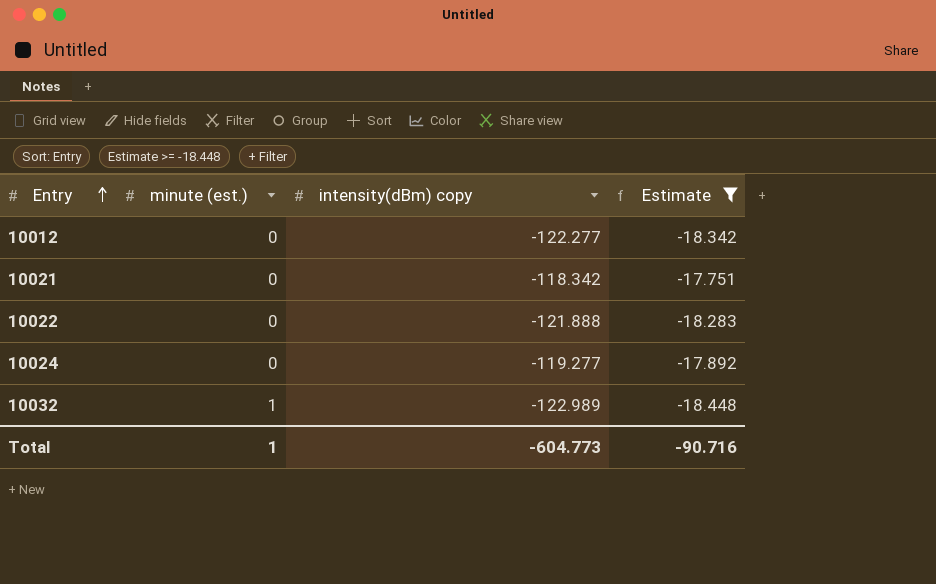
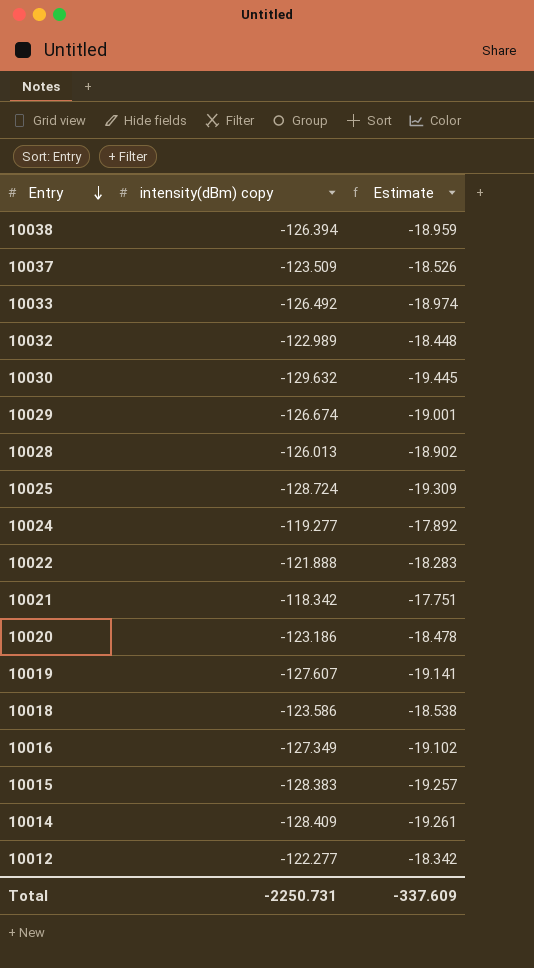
filter: Estimate >= -18.448 -> none
row order: Entry ascending -> Entry descending
column minute (est.) | position: 2 -> none
Total | intensity(dBm) copy: -604.773 -> -2250.731
Total | Estimate: -90.716 -> -337.609

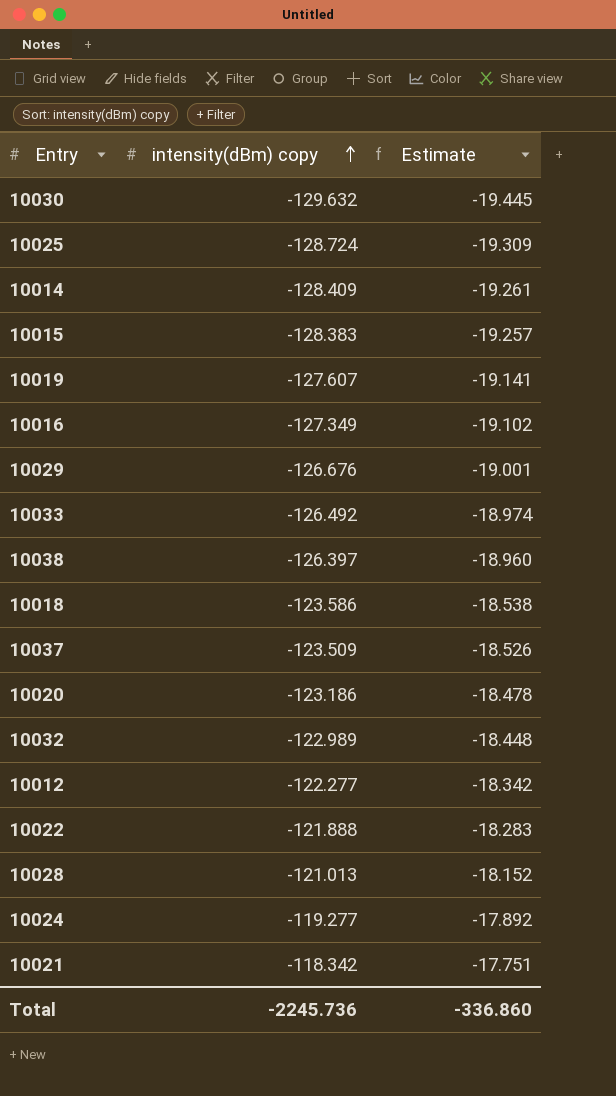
row order: Entry descending -> intensity(dBm) copy ascending
10029 | intensity(dBm) copy: -126.674 -> -126.676
10038 | intensity(dBm) copy: -126.394 -> -126.397
10038 | Estimate: -18.959 -> -18.960
10028 | intensity(dBm) copy: -126.013 -> -121.013
10028 | Estimate: -18.902 -> -18.152
Total | intensity(dBm) copy: -2250.731 -> -2245.736
Total | Estimate: -337.609 -> -336.860

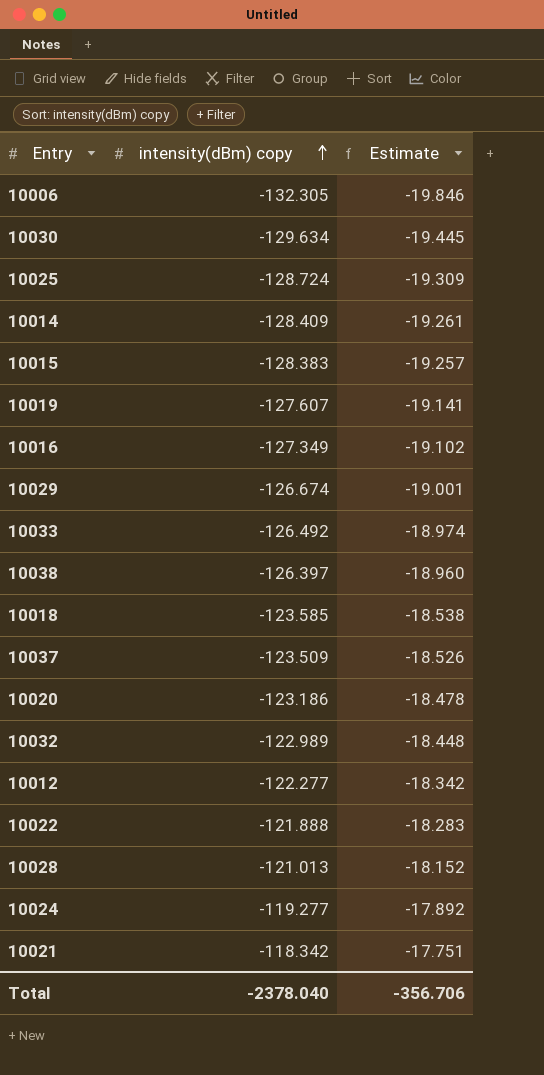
row 10006: none -> -132.305 | -19.846
10030 | intensity(dBm) copy: -129.632 -> -129.634
10029 | intensity(dBm) copy: -126.676 -> -126.674
10018 | intensity(dBm) copy: -123.586 -> -123.585
Total | intensity(dBm) copy: -2245.736 -> -2378.040
Total | Estimate: -336.860 -> -356.706

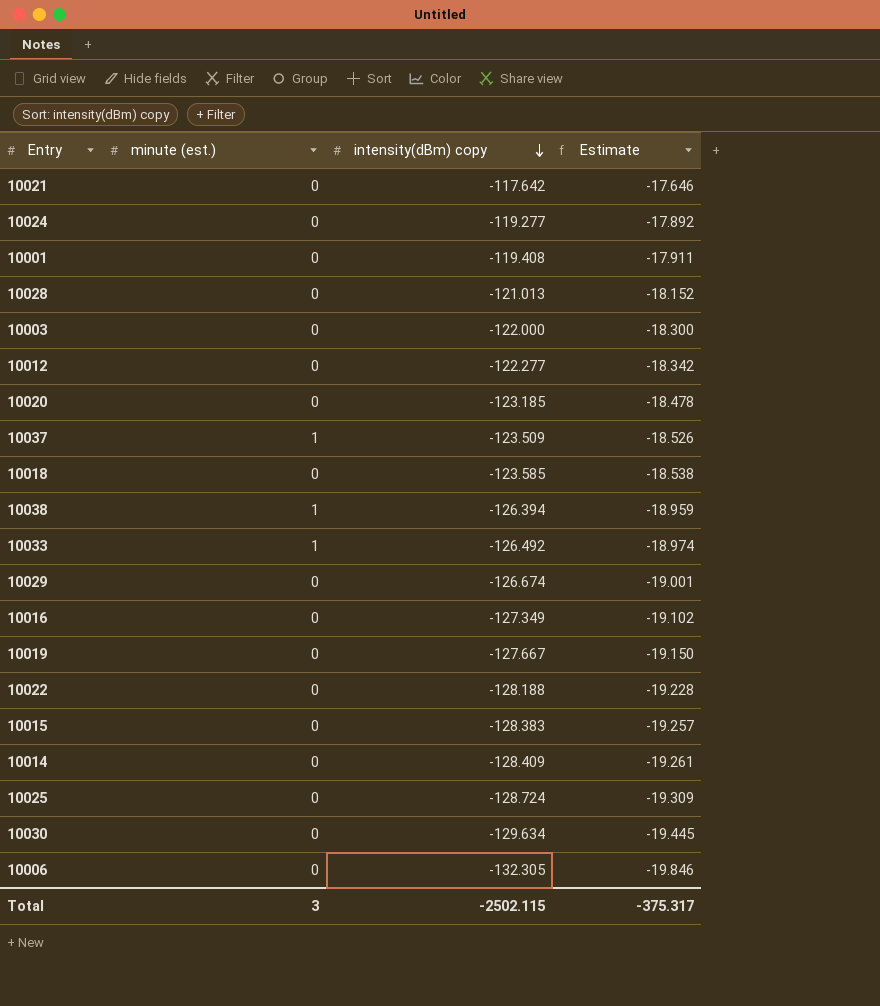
row order: intensity(dBm) copy ascending -> intensity(dBm) copy descending
column minute (est.) | position: none -> 2
row 10032: -122.989 | -18.448 -> none
10021 | intensity(dBm) copy: -118.342 -> -117.642
10021 | Estimate: -17.751 -> -17.646
row 10001: none -> 0 | -119.408 | -17.911
row 10003: none -> 0 | -122.000 | -18.300
10020 | intensity(dBm) copy: -123.186 -> -123.185
10038 | intensity(dBm) copy: -126.397 -> -126.394
10038 | Estimate: -18.960 -> -18.959
10019 | intensity(dBm) copy: -127.607 -> -127.667
10019 | Estimate: -19.141 -> -19.150
10022 | intensity(dBm) copy: -121.888 -> -128.188
10022 | Estimate: -18.283 -> -19.228
Total | intensity(dBm) copy: -2378.040 -> -2502.115
Total | Estimate: -356.706 -> -375.317

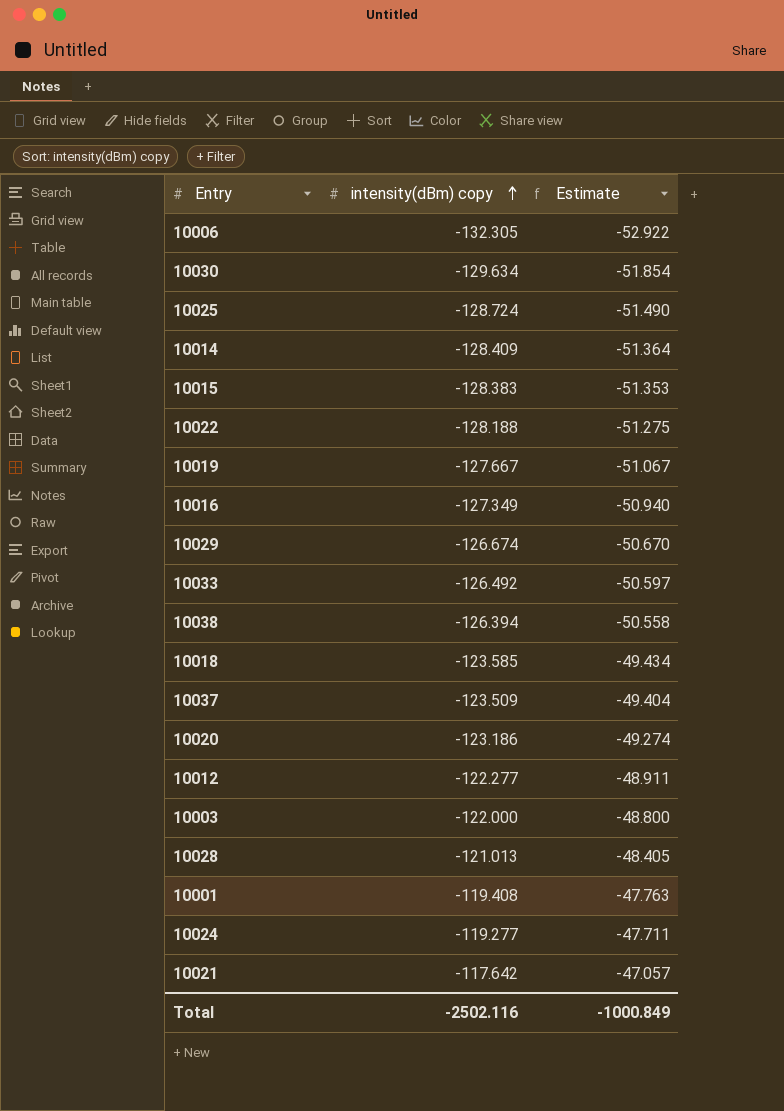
row order: intensity(dBm) copy descending -> intensity(dBm) copy ascending
column minute (est.) | position: 2 -> none
column Estimate | formula: [intensity(dBm) copy] * 0.15 -> [intensity(dBm) copy] * 0.4
10020 | intensity(dBm) copy: -123.185 -> -123.186
Total | intensity(dBm) copy: -2502.115 -> -2502.116
Total | Estimate: -375.317 -> -1000.849

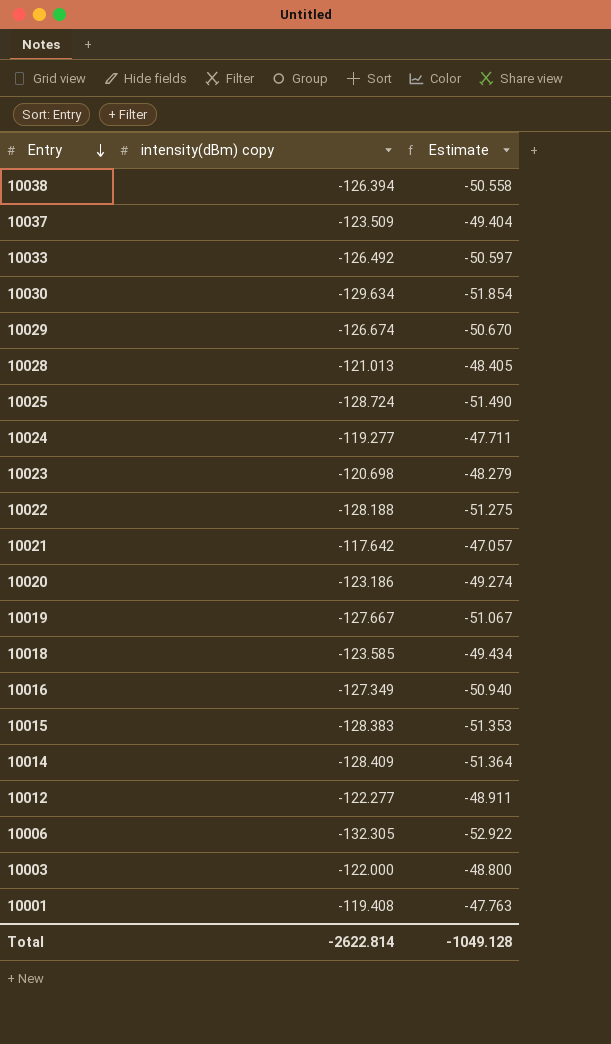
row order: intensity(dBm) copy ascending -> Entry descending
row 10023: none -> -120.698 | -48.279
Total | intensity(dBm) copy: -2502.116 -> -2622.814
Total | Estimate: -1000.849 -> -1049.128

